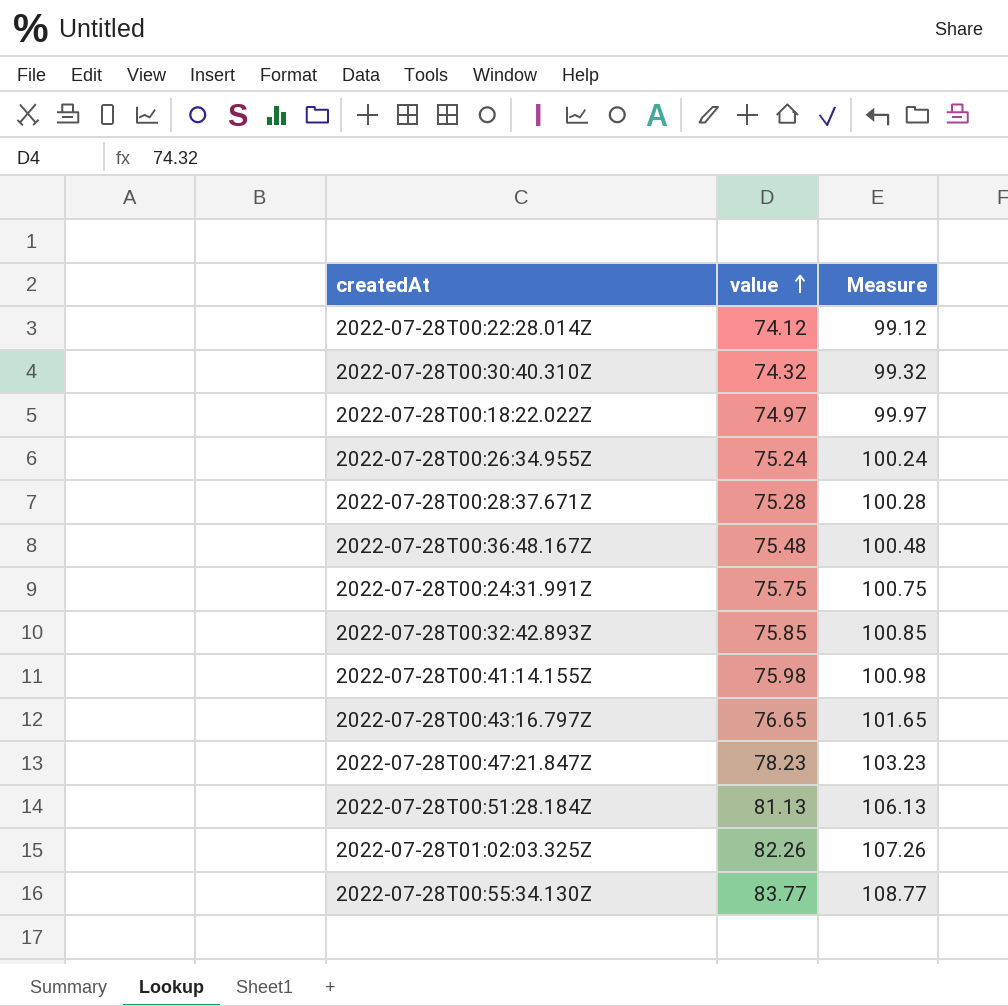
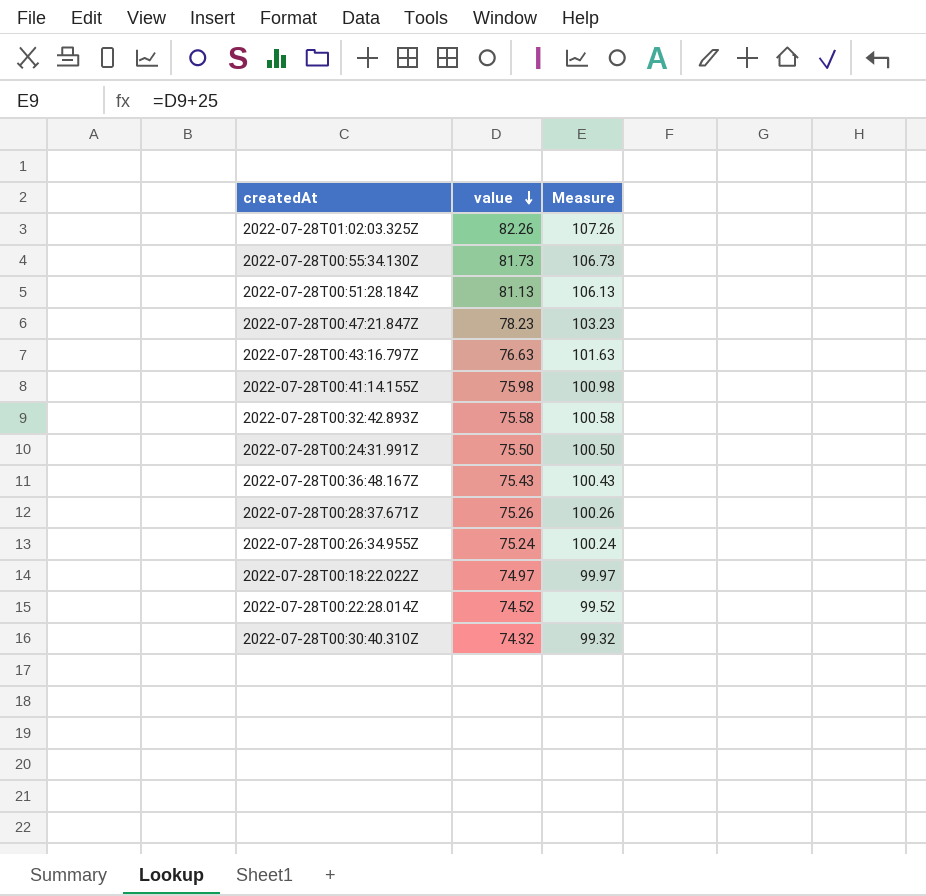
row order: value ascending -> value descending
2022-07-28T00:55:34.130Z | value: 83.77 -> 81.73
2022-07-28T00:55:34.130Z | Measure: 108.77 -> 106.73
2022-07-28T00:43:16.797Z | value: 76.65 -> 76.63
2022-07-28T00:43:16.797Z | Measure: 101.65 -> 101.63
2022-07-28T00:32:42.893Z | value: 75.85 -> 75.58
2022-07-28T00:32:42.893Z | Measure: 100.85 -> 100.58
2022-07-28T00:24:31.991Z | value: 75.75 -> 75.50
2022-07-28T00:24:31.991Z | Measure: 100.75 -> 100.50
2022-07-28T00:36:48.167Z | value: 75.48 -> 75.43
2022-07-28T00:36:48.167Z | Measure: 100.48 -> 100.43
2022-07-28T00:28:37.671Z | value: 75.28 -> 75.26
2022-07-28T00:28:37.671Z | Measure: 100.28 -> 100.26
2022-07-28T00:22:28.014Z | value: 74.12 -> 74.52
2022-07-28T00:22:28.014Z | Measure: 99.12 -> 99.52

